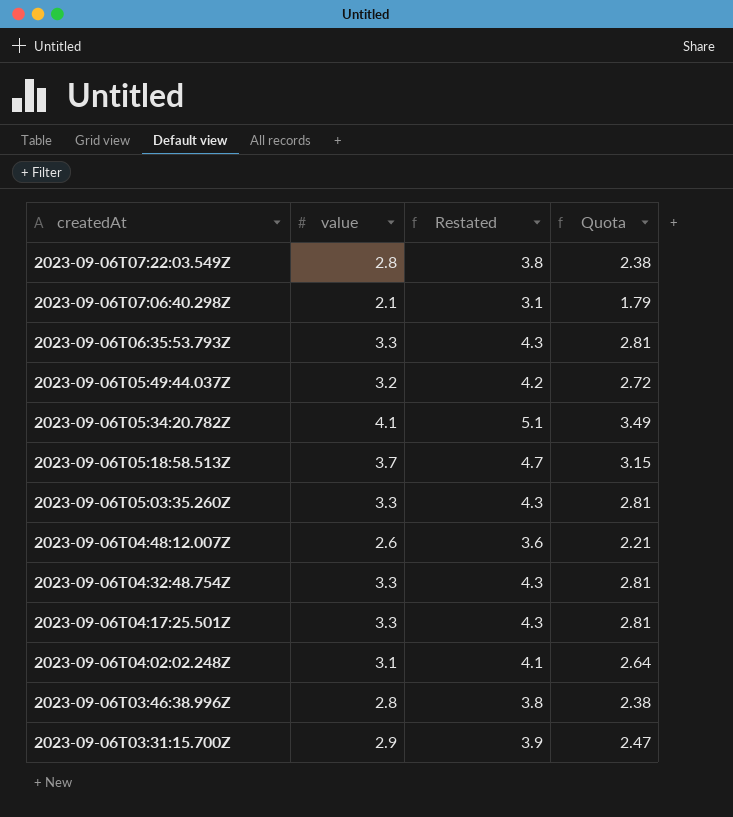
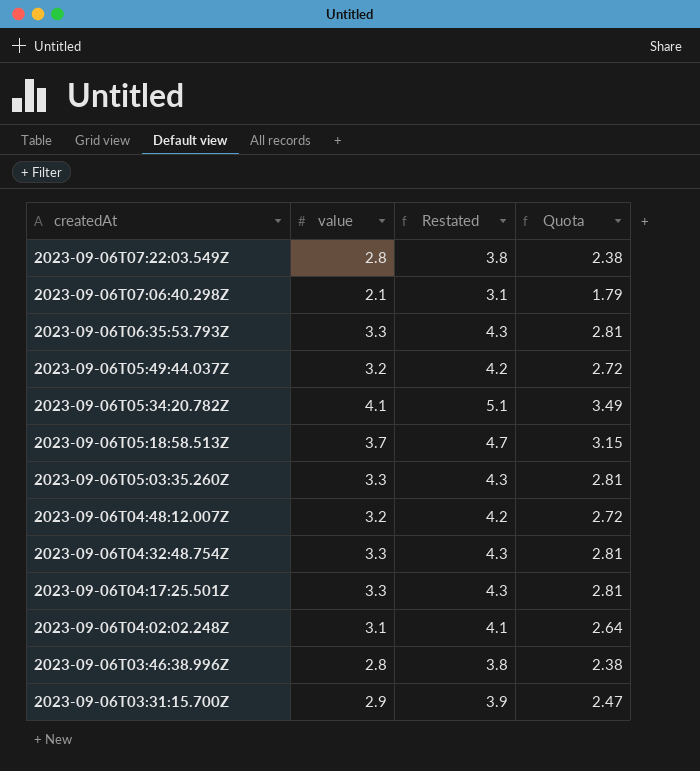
2023-09-06T04:48:12.007Z | value: 2.6 -> 3.2
2023-09-06T04:48:12.007Z | Restated: 3.6 -> 4.2
2023-09-06T04:48:12.007Z | Quota: 2.21 -> 2.72

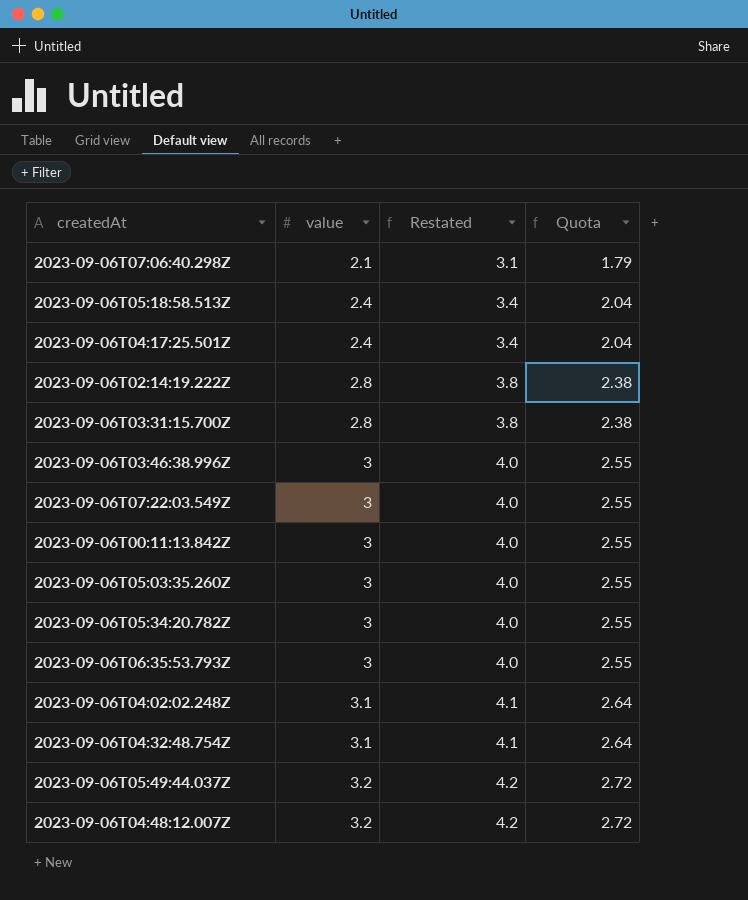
row order: createdAt descending -> value ascending
2023-09-06T05:18:58.513Z | value: 3.7 -> 2.4
2023-09-06T05:18:58.513Z | Restated: 4.7 -> 3.4
2023-09-06T05:18:58.513Z | Quota: 3.15 -> 2.04
2023-09-06T04:17:25.501Z | value: 3.3 -> 2.4
2023-09-06T04:17:25.501Z | Restated: 4.3 -> 3.4
2023-09-06T04:17:25.501Z | Quota: 2.81 -> 2.04
row 2023-09-06T02:14:19.222Z: none -> 2.8 | 3.8 | 2.38
2023-09-06T03:31:15.700Z | value: 2.9 -> 2.8
2023-09-06T03:31:15.700Z | Restated: 3.9 -> 3.8
2023-09-06T03:31:15.700Z | Quota: 2.47 -> 2.38
2023-09-06T03:46:38.996Z | value: 2.8 -> 3
2023-09-06T03:46:38.996Z | Restated: 3.8 -> 4.0
2023-09-06T03:46:38.996Z | Quota: 2.38 -> 2.55
2023-09-06T07:22:03.549Z | value: 2.8 -> 3
2023-09-06T07:22:03.549Z | Restated: 3.8 -> 4.0
2023-09-06T07:22:03.549Z | Quota: 2.38 -> 2.55
row 2023-09-06T00:11:13.842Z: none -> 3 | 4.0 | 2.55
2023-09-06T05:03:35.260Z | value: 3.3 -> 3
2023-09-06T05:03:35.260Z | Restated: 4.3 -> 4.0
2023-09-06T05:03:35.260Z | Quota: 2.81 -> 2.55
2023-09-06T05:34:20.782Z | value: 4.1 -> 3
2023-09-06T05:34:20.782Z | Restated: 5.1 -> 4.0
2023-09-06T05:34:20.782Z | Quota: 3.49 -> 2.55
2023-09-06T06:35:53.793Z | value: 3.3 -> 3
2023-09-06T06:35:53.793Z | Restated: 4.3 -> 4.0
2023-09-06T06:35:53.793Z | Quota: 2.81 -> 2.55
2023-09-06T04:32:48.754Z | value: 3.3 -> 3.1
2023-09-06T04:32:48.754Z | Restated: 4.3 -> 4.1
2023-09-06T04:32:48.754Z | Quota: 2.81 -> 2.64

